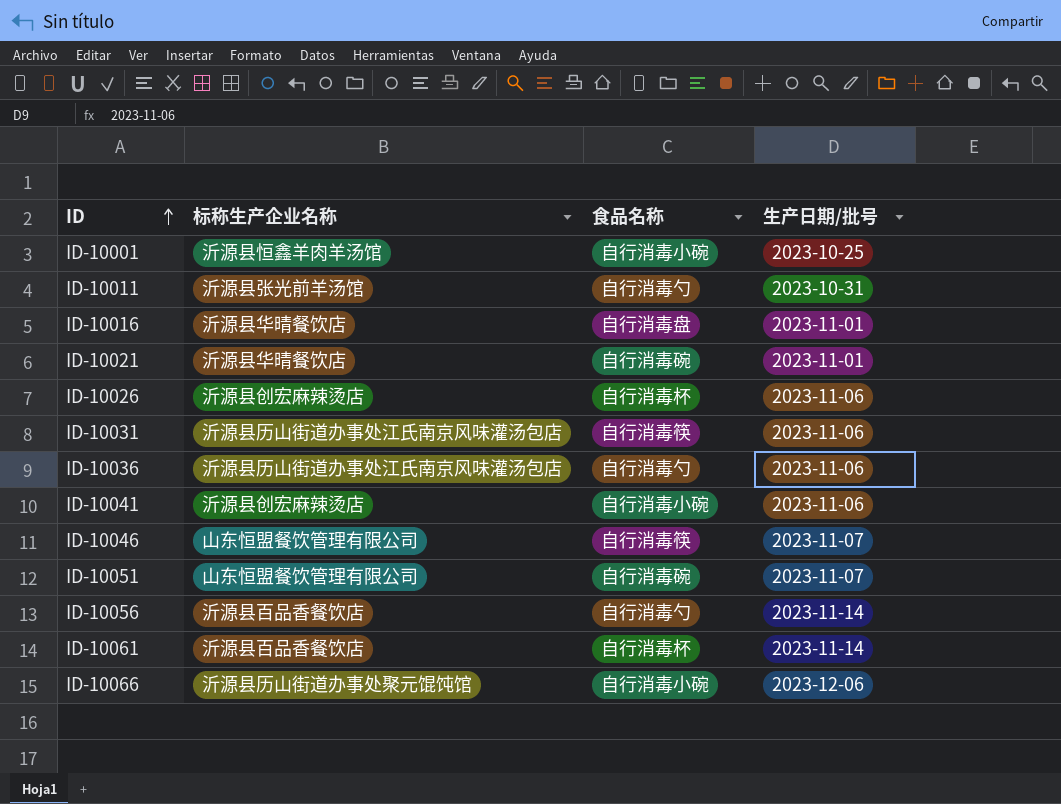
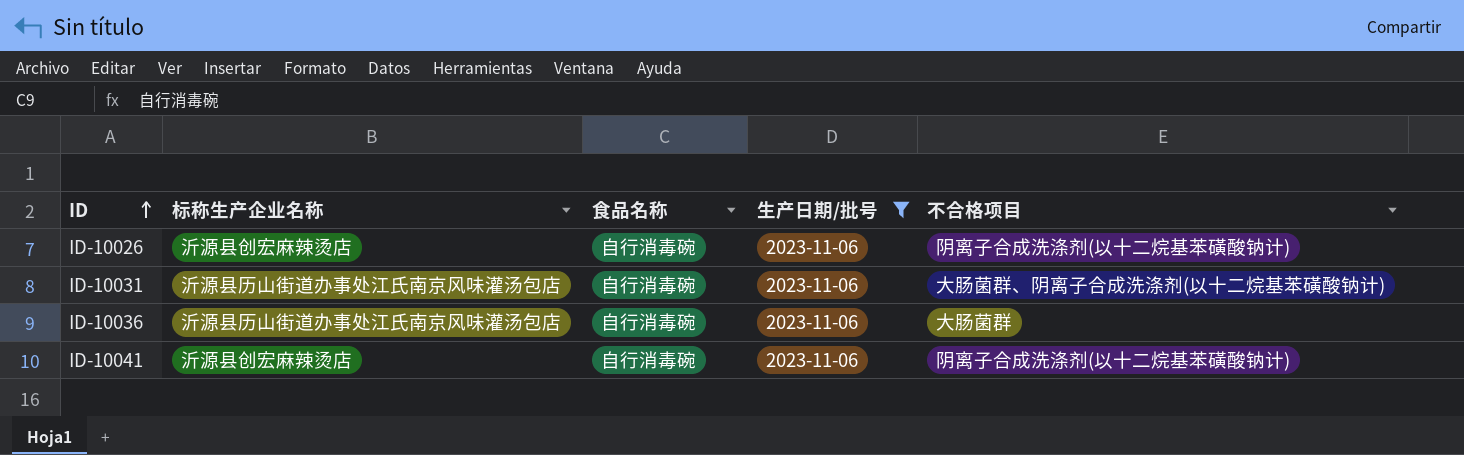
filter: none -> 生产日期/批号 = 2023-11-06
column 不合格项目 | position: none -> 5
ID-10026 | 食品名称: 自行消毒杯 -> 自行消毒碗
ID-10031 | 食品名称: 自行消毒筷 -> 自行消毒碗
ID-10036 | 食品名称: 自行消毒勺 -> 自行消毒碗
ID-10041 | 食品名称: 自行消毒小碗 -> 自行消毒碗

